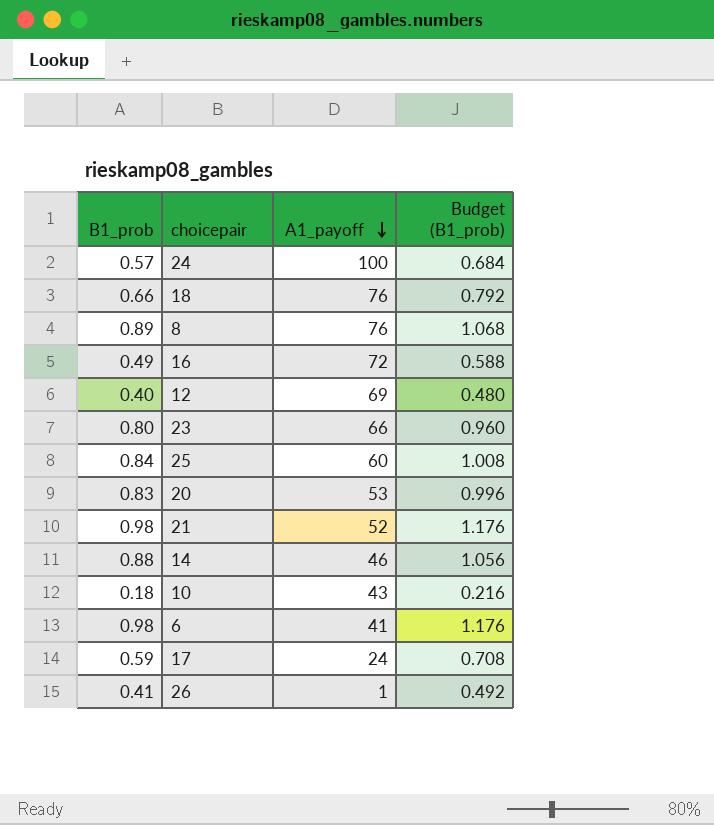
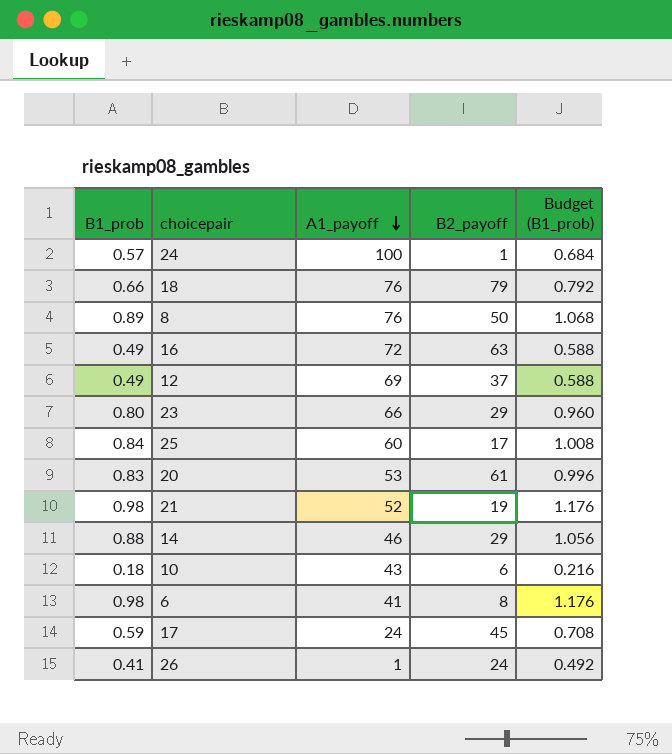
column B2_payoff | position: none -> 4
12 | B1_prob: 0.40 -> 0.49
12 | Budget (B1_prob): 0.480 -> 0.588

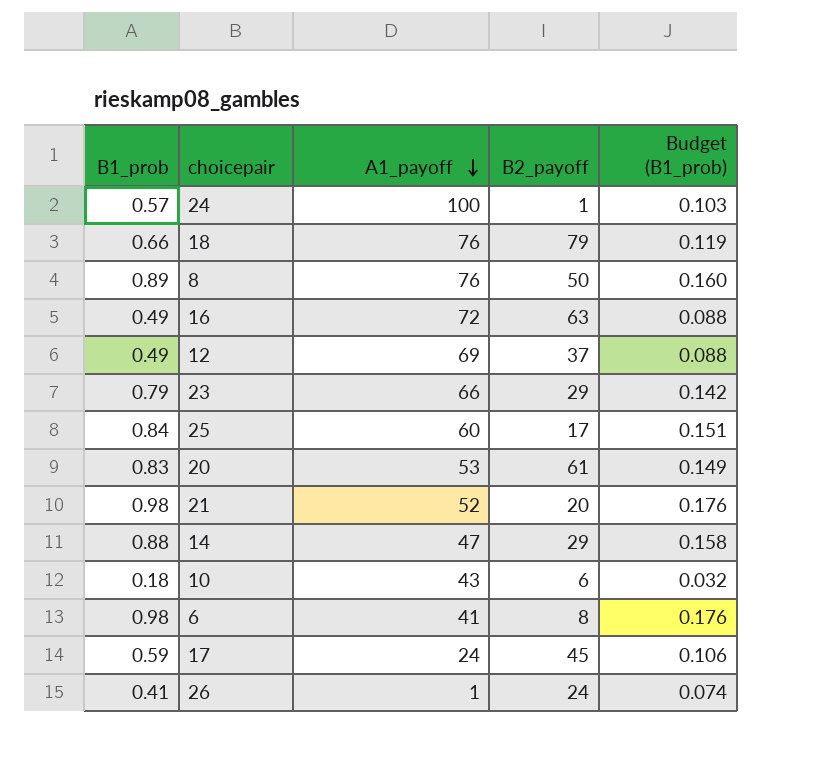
column Budget (B1_prob) | formula: [B1_prob] * 1.2 -> [B1_prob] * 0.18
23 | B1_prob: 0.80 -> 0.79
21 | B2_payoff: 19 -> 20
14 | A1_payoff: 46 -> 47

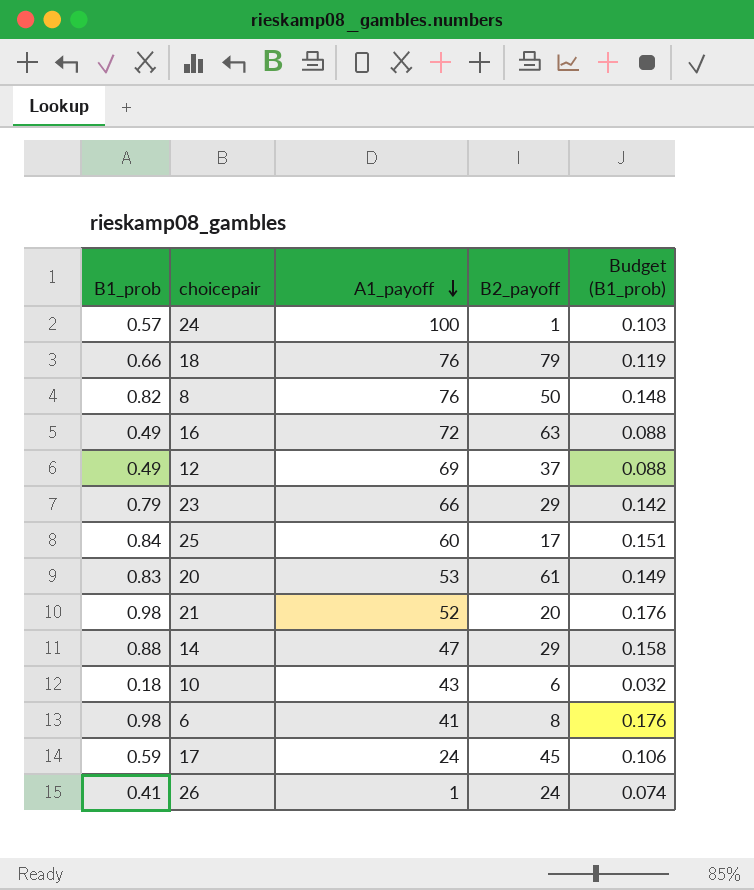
8 | B1_prob: 0.89 -> 0.82
8 | Budget (B1_prob): 0.160 -> 0.148

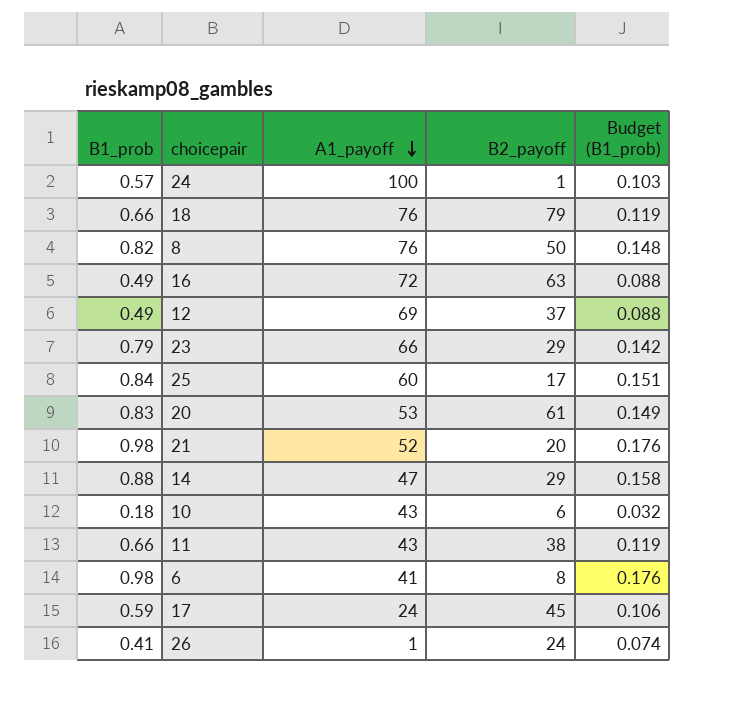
row 11: none -> 0.66 | 43 | 38 | 0.119

